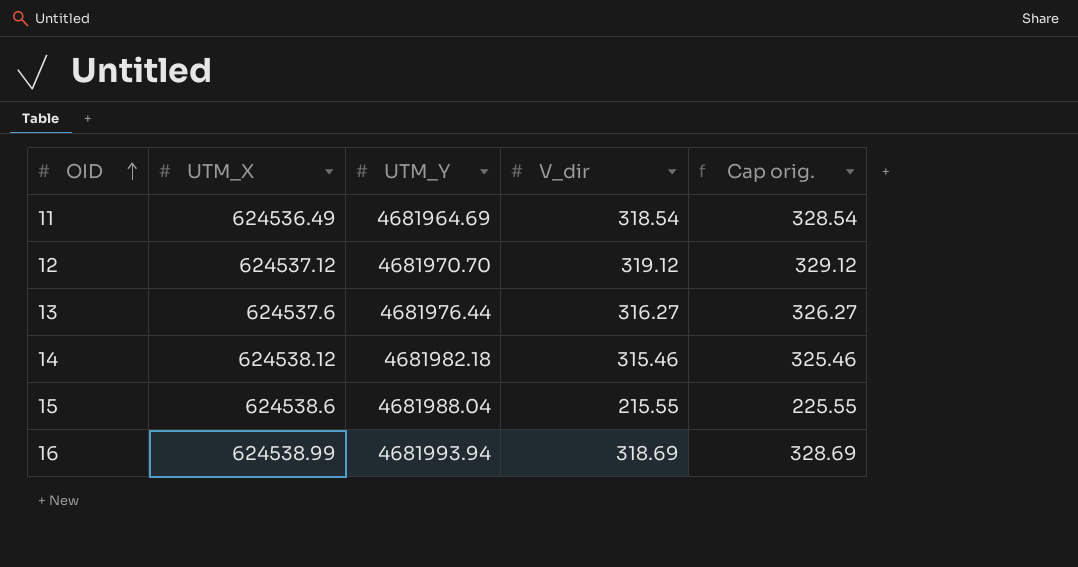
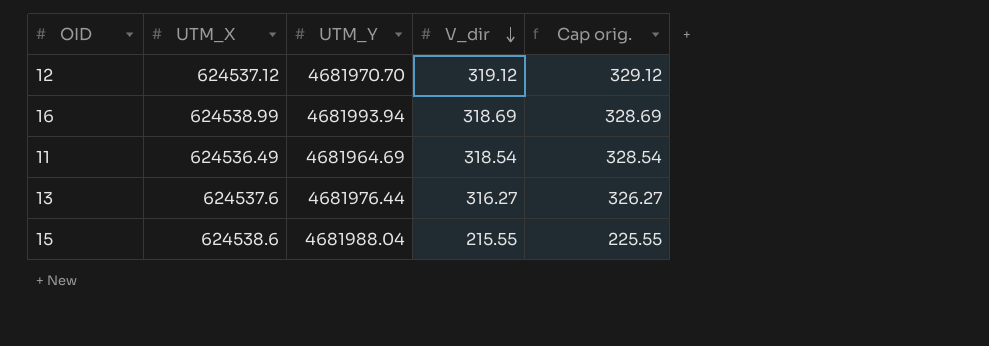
row order: OID ascending -> V_dir descending
row 14: 624538.12 | 4681982.18 | 315.46 | 325.46 -> none

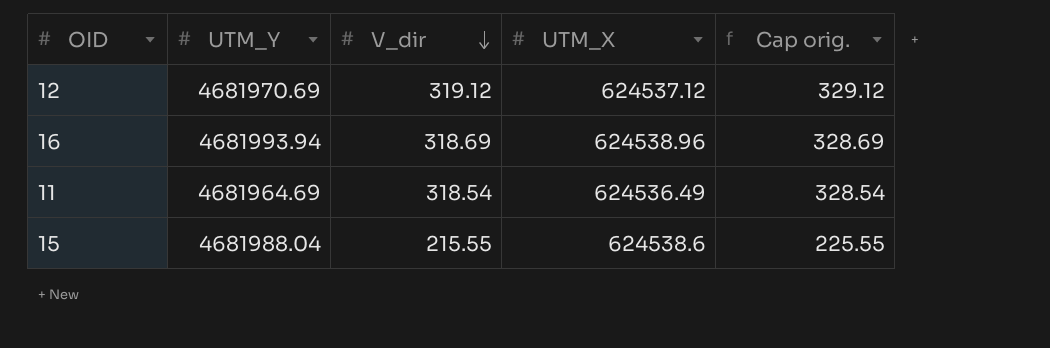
column UTM_X | position: 2 -> 4
row 13: 624537.6 | 4681976.44 | 316.27 | 326.27 -> none
12 | UTM_Y: 4681970.70 -> 4681970.69
16 | UTM_X: 624538.99 -> 624538.96

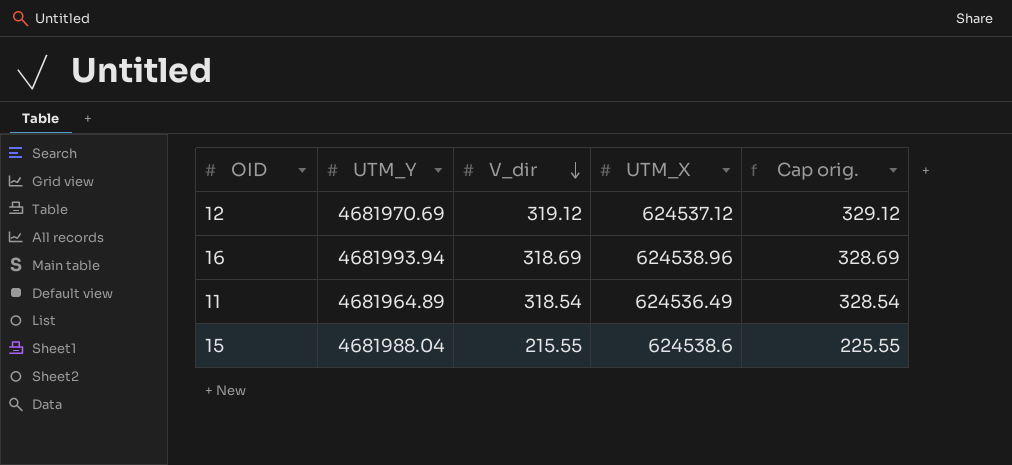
11 | UTM_Y: 4681964.69 -> 4681964.89

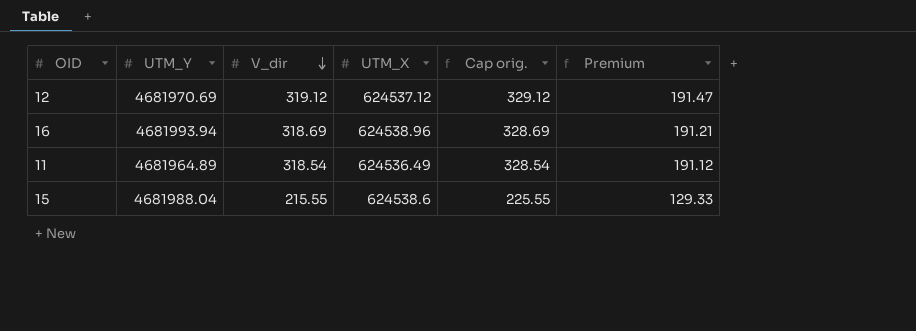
column Premium | formula: none -> [V_dir] * 0.6

